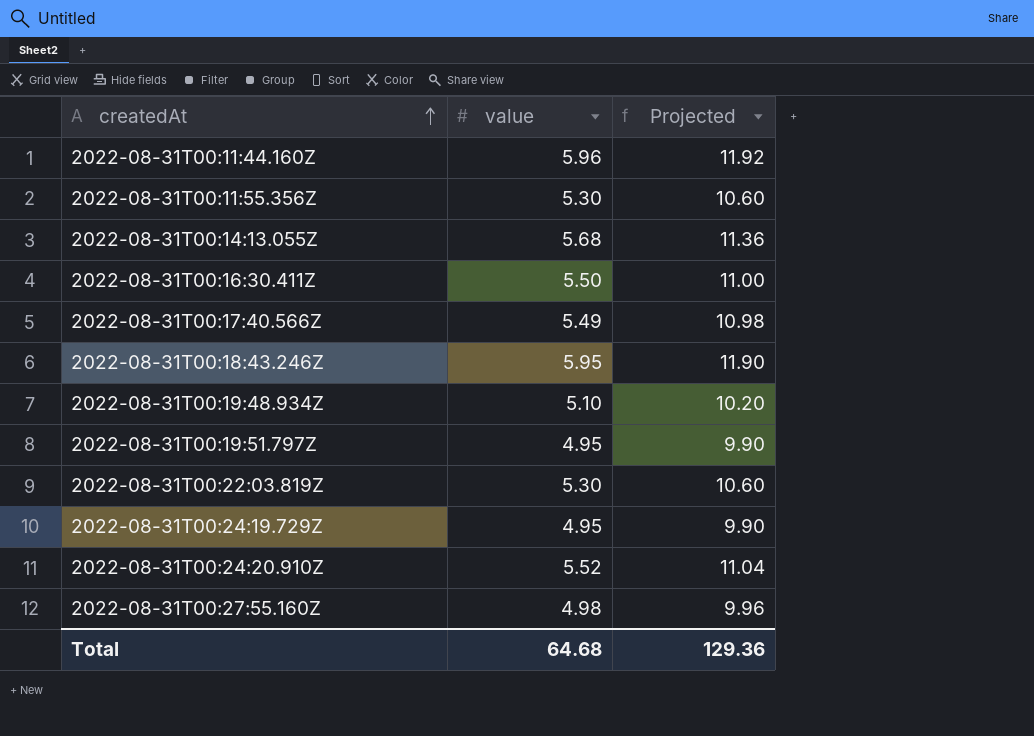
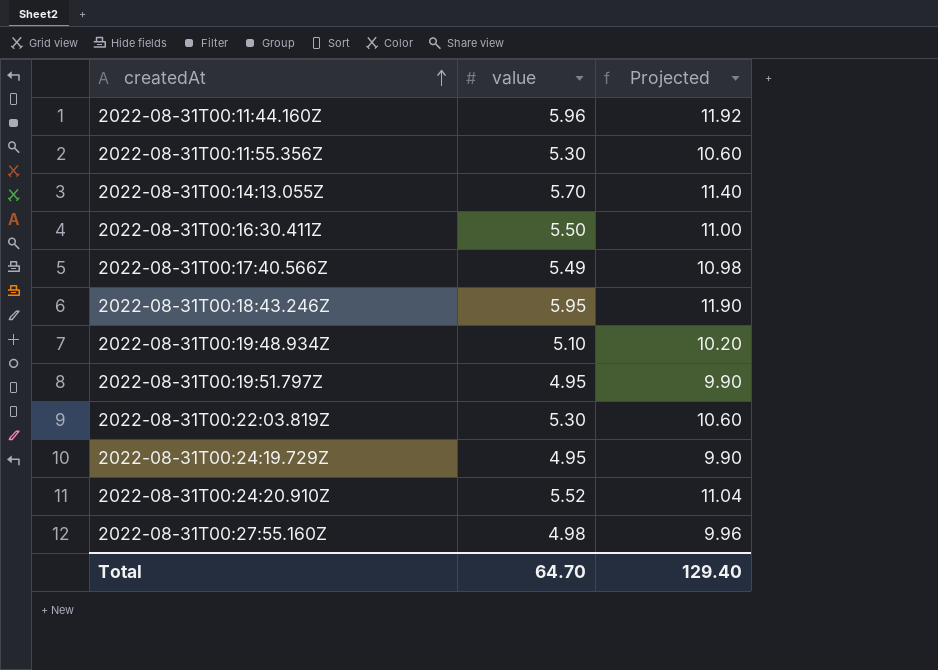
2022-08-31T00:14:13.055Z | value: 5.68 -> 5.70
2022-08-31T00:14:13.055Z | Projected: 11.36 -> 11.40
Total | value: 64.68 -> 64.70
Total | Projected: 129.36 -> 129.40

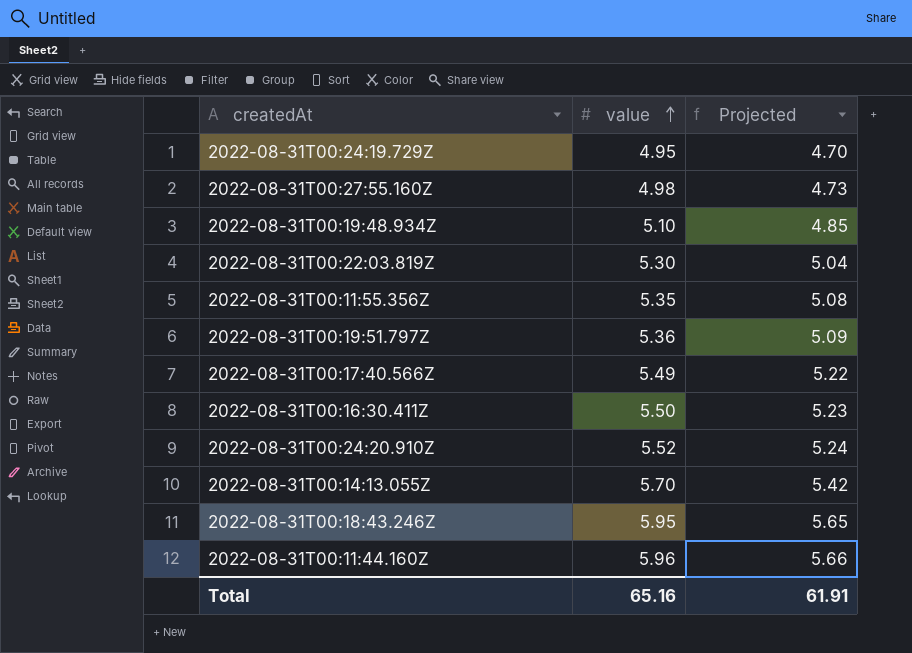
row order: createdAt ascending -> value ascending
column Projected | formula: [value] * 2 -> [value] * 0.95
2022-08-31T00:11:55.356Z | value: 5.30 -> 5.35
2022-08-31T00:19:51.797Z | value: 4.95 -> 5.36
Total | value: 64.70 -> 65.16
Total | Projected: 129.40 -> 61.91

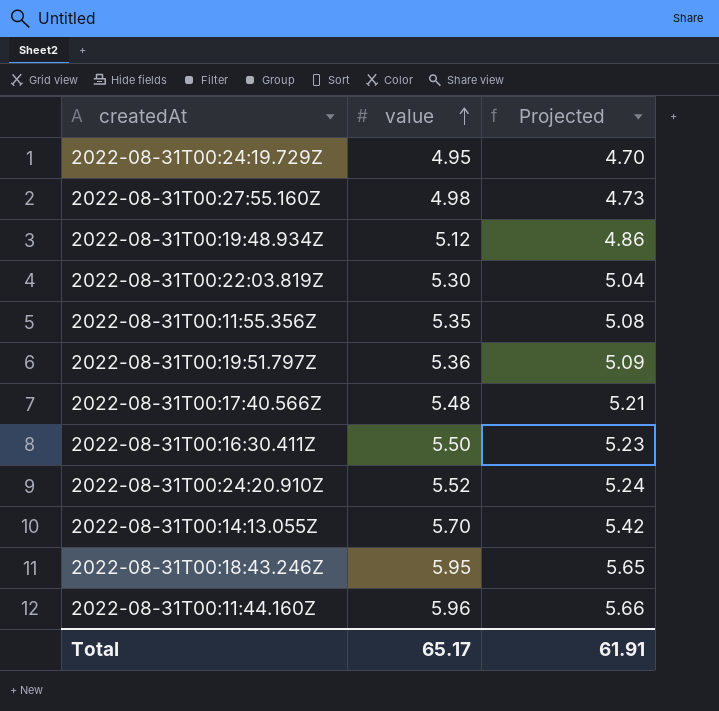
2022-08-31T00:19:48.934Z | value: 5.10 -> 5.12
2022-08-31T00:19:48.934Z | Projected: 4.85 -> 4.86
2022-08-31T00:17:40.566Z | value: 5.49 -> 5.48
2022-08-31T00:17:40.566Z | Projected: 5.22 -> 5.21
Total | value: 65.16 -> 65.17

